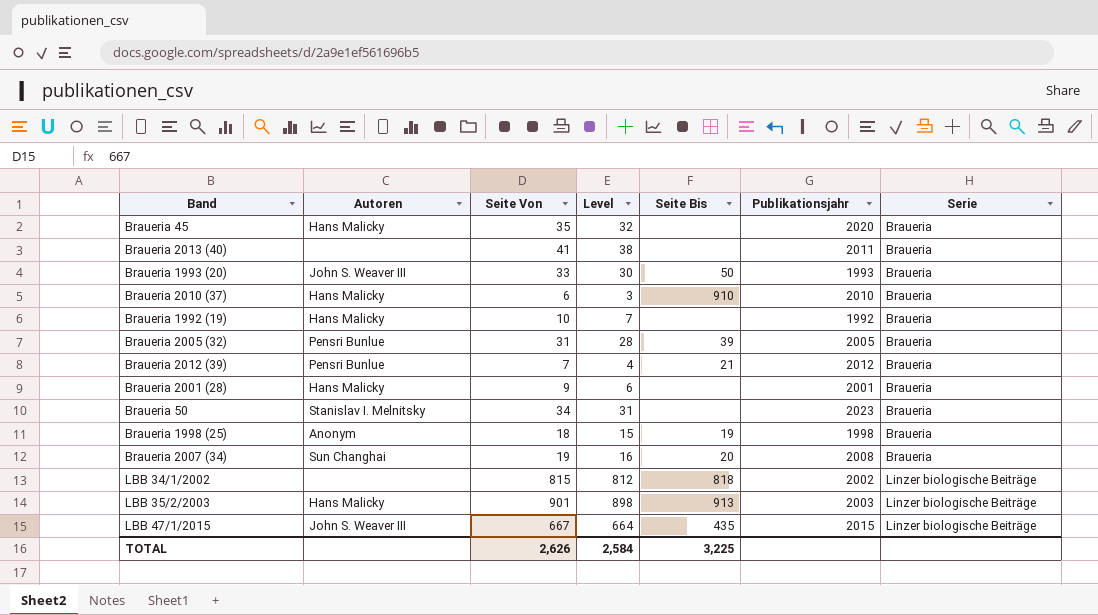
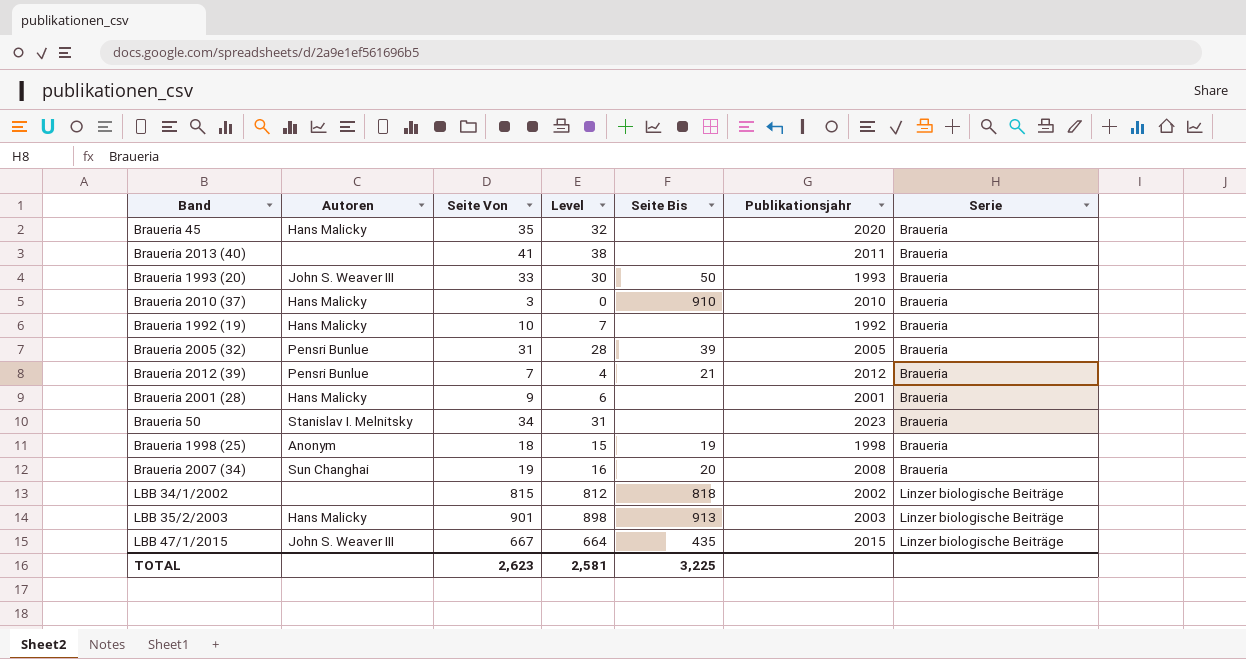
Braueria 2010 (37) | Seite Von: 6 -> 3
Braueria 2010 (37) | Level: 3 -> 0
TOTAL | Seite Von: 2,626 -> 2,623
TOTAL | Level: 2,584 -> 2,581

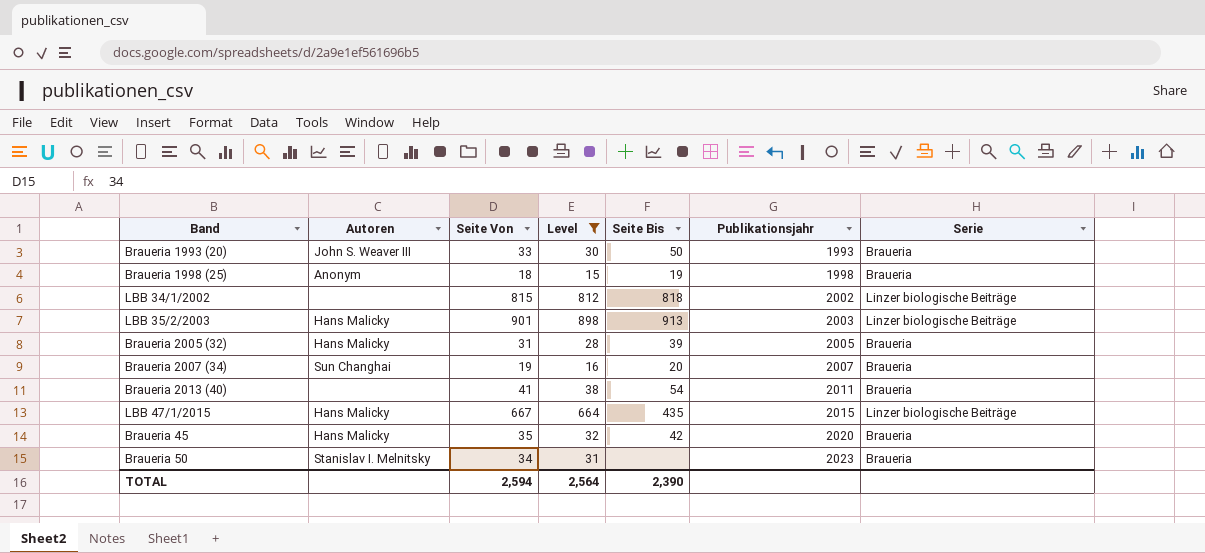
filter: none -> Level >= 15
row order: Serie ascending -> Publikationsjahr ascending
Braueria 2005 (32) | Autoren: Pensri Bunlue -> Hans Malicky
Braueria 2007 (34) | Publikationsjahr: 2008 -> 2007
Braueria 2013 (40) | Seite Bis: none -> 54
LBB 47/1/2015 | Autoren: John S. Weaver III -> Hans Malicky
Braueria 45 | Seite Bis: none -> 42
TOTAL | Seite Von: 2,623 -> 2,594
TOTAL | Level: 2,581 -> 2,564
TOTAL | Seite Bis: 3,225 -> 2,390

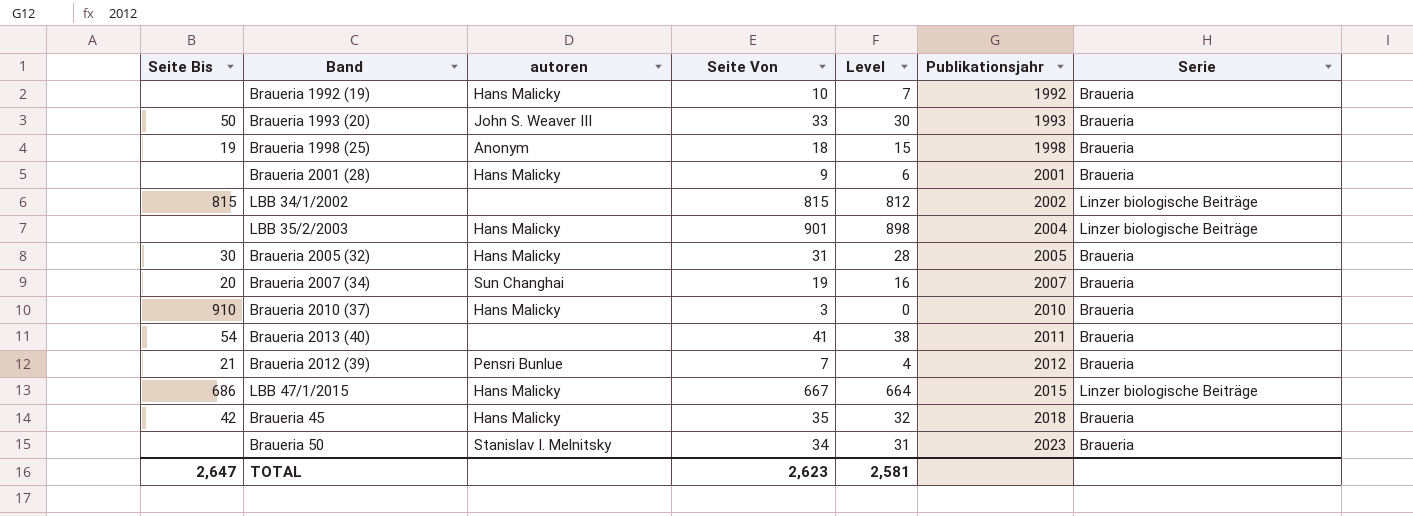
filter: Level >= 15 -> none
column Seite Bis | position: 5 -> 1
column name: Autoren -> autoren
LBB 34/1/2002 | Seite Bis: 818 -> 815
LBB 35/2/2003 | Seite Bis: 913 -> none
LBB 35/2/2003 | Publikationsjahr: 2003 -> 2004
Braueria 2005 (32) | Seite Bis: 39 -> 30
LBB 47/1/2015 | Seite Bis: 435 -> 686
Braueria 45 | Publikationsjahr: 2020 -> 2018
TOTAL | Seite Bis: 2,390 -> 2,647
TOTAL | Seite Von: 2,594 -> 2,623
TOTAL | Level: 2,564 -> 2,581

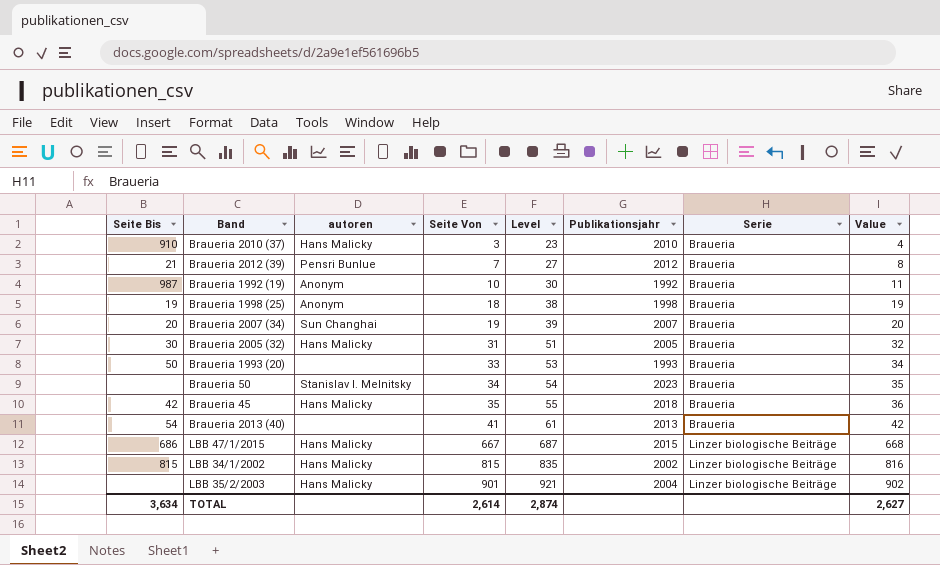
row order: Publikationsjahr ascending -> Seite Von ascending
column Level | formula: [Seite Von] - 3 -> [Seite Von] + 20
column Value | formula: none -> [Seite Von] + 1
row Braueria 2001 (28): none | Hans Malicky | 9 | 6 | 2001 | Braueria -> none
Braueria 1992 (19) | Seite Bis: none -> 987
Braueria 1992 (19) | autoren: Hans Malicky -> Anonym
Braueria 1993 (20) | autoren: John S. Weaver III -> none
Braueria 2013 (40) | Publikationsjahr: 2011 -> 2013
LBB 34/1/2002 | autoren: none -> Hans Malicky
TOTAL | Seite Bis: 2,647 -> 3,634
TOTAL | Seite Von: 2,623 -> 2,614
TOTAL | Level: 2,581 -> 2,874

